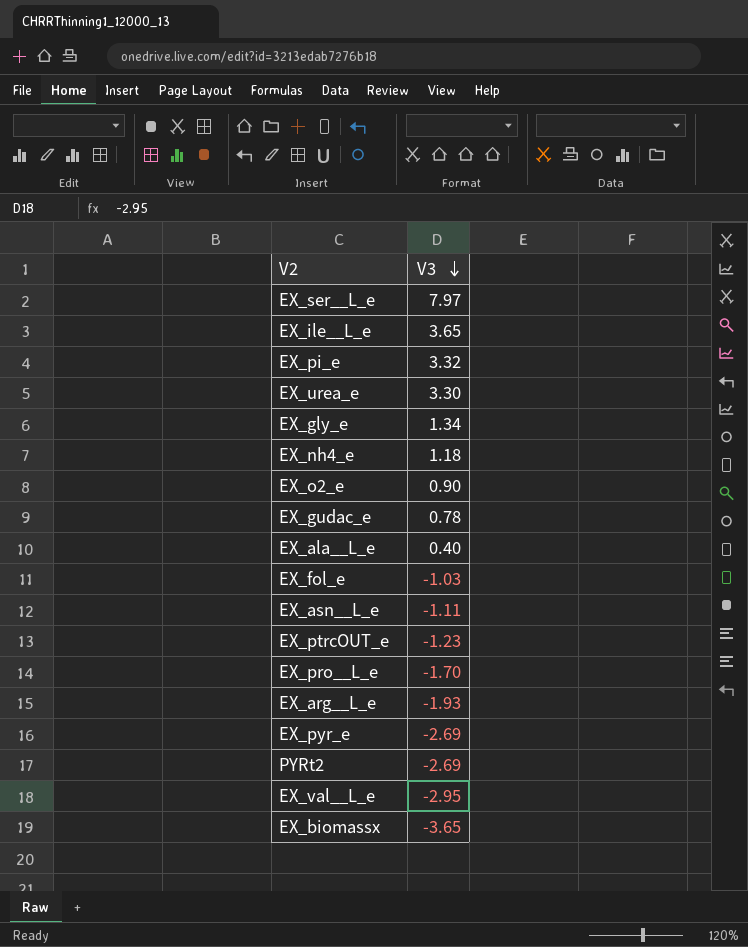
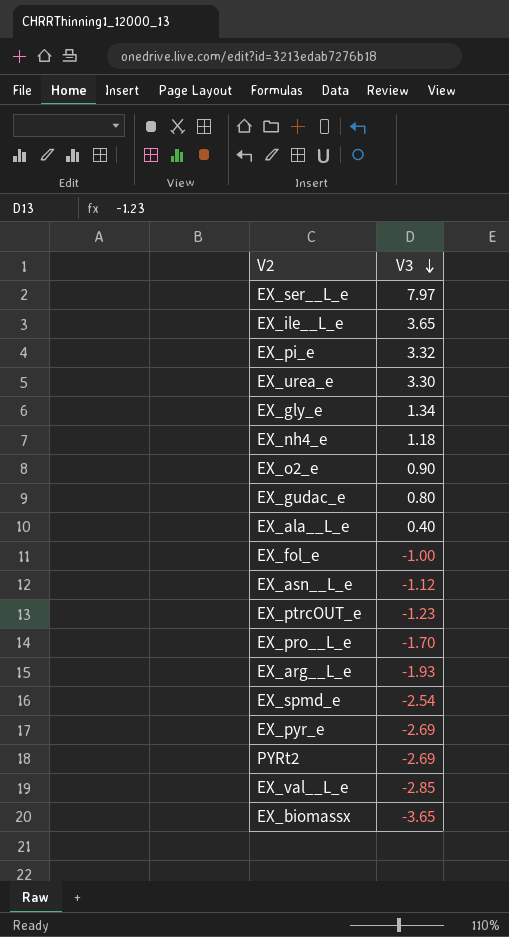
EX_gudac_e | V3: 0.78 -> 0.80
EX_fol_e | V3: -1.03 -> -1.00
EX_asn__L_e | V3: -1.11 -> -1.12
row EX_spmd_e: none -> -2.54
EX_val__L_e | V3: -2.95 -> -2.85

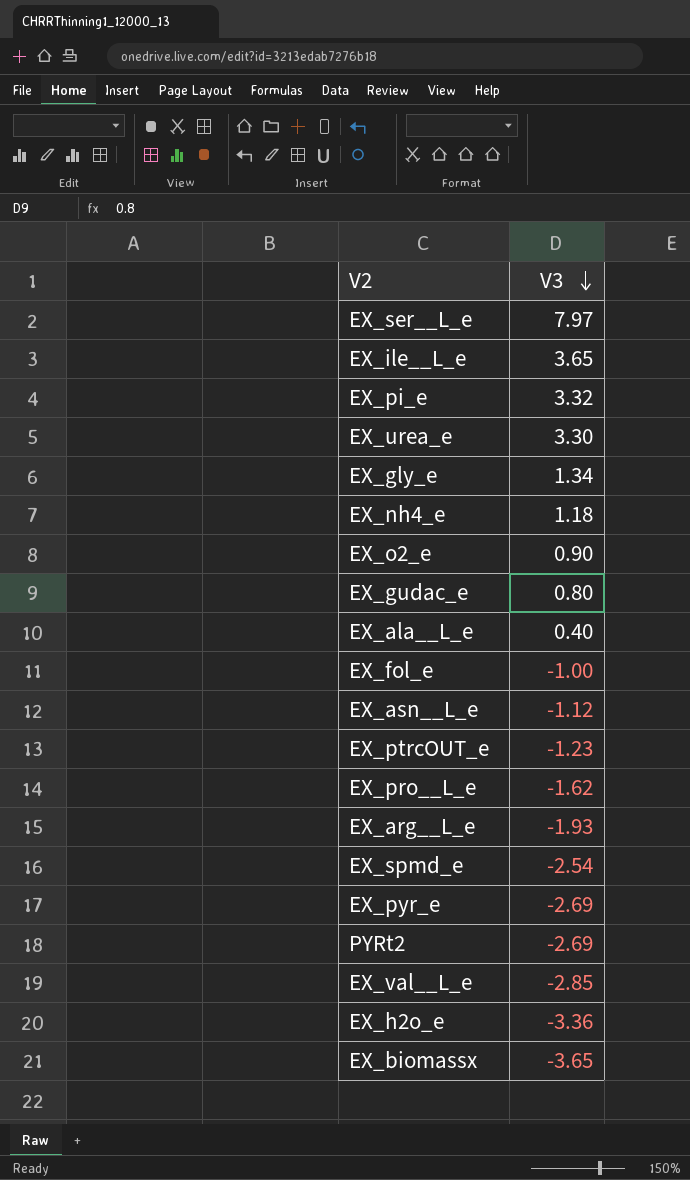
EX_pro__L_e | V3: -1.70 -> -1.62
row EX_h2o_e: none -> -3.36

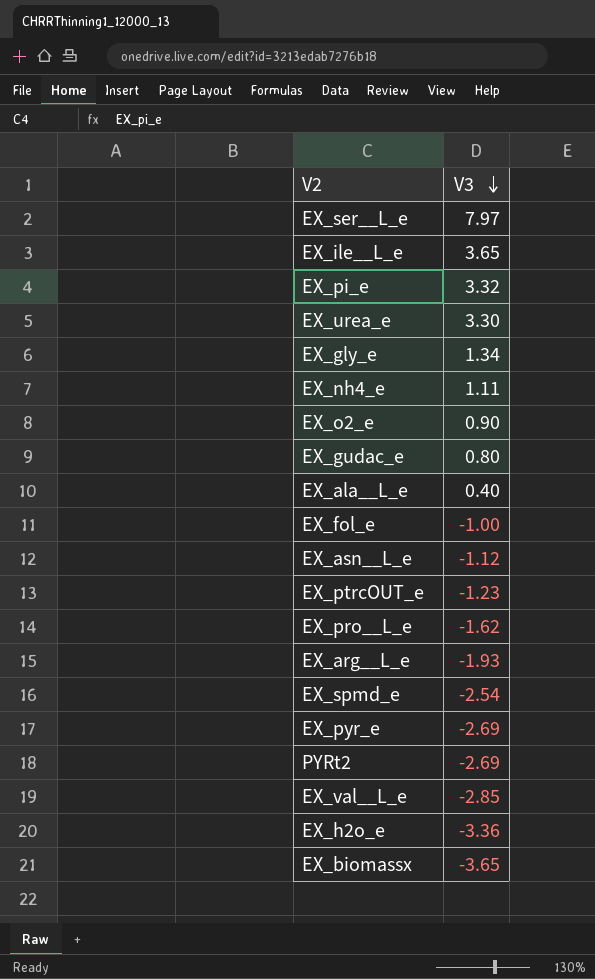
EX_nh4_e | V3: 1.18 -> 1.11

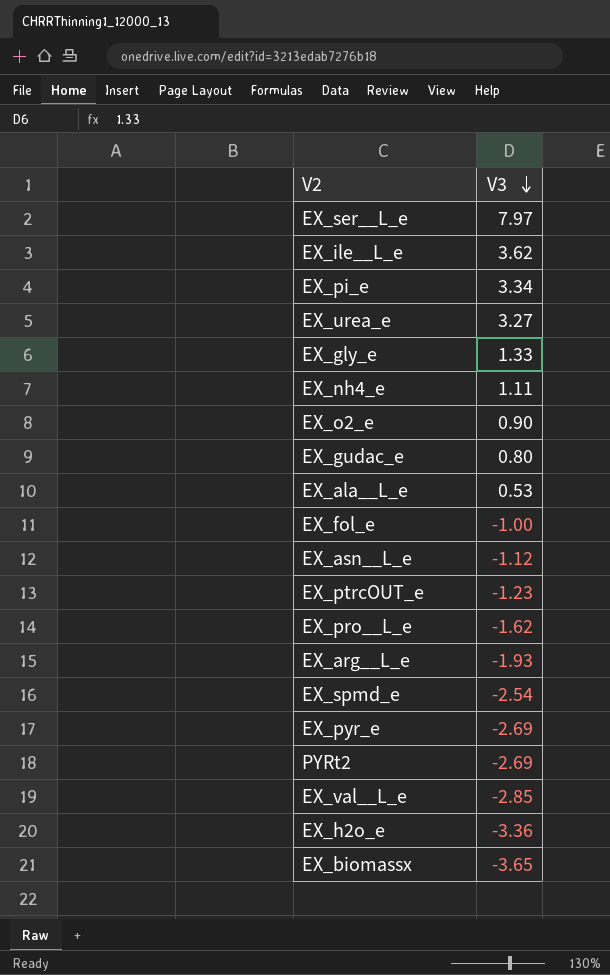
EX_ile__L_e | V3: 3.65 -> 3.62
EX_pi_e | V3: 3.32 -> 3.34
EX_urea_e | V3: 3.30 -> 3.27
EX_gly_e | V3: 1.34 -> 1.33
EX_ala__L_e | V3: 0.40 -> 0.53

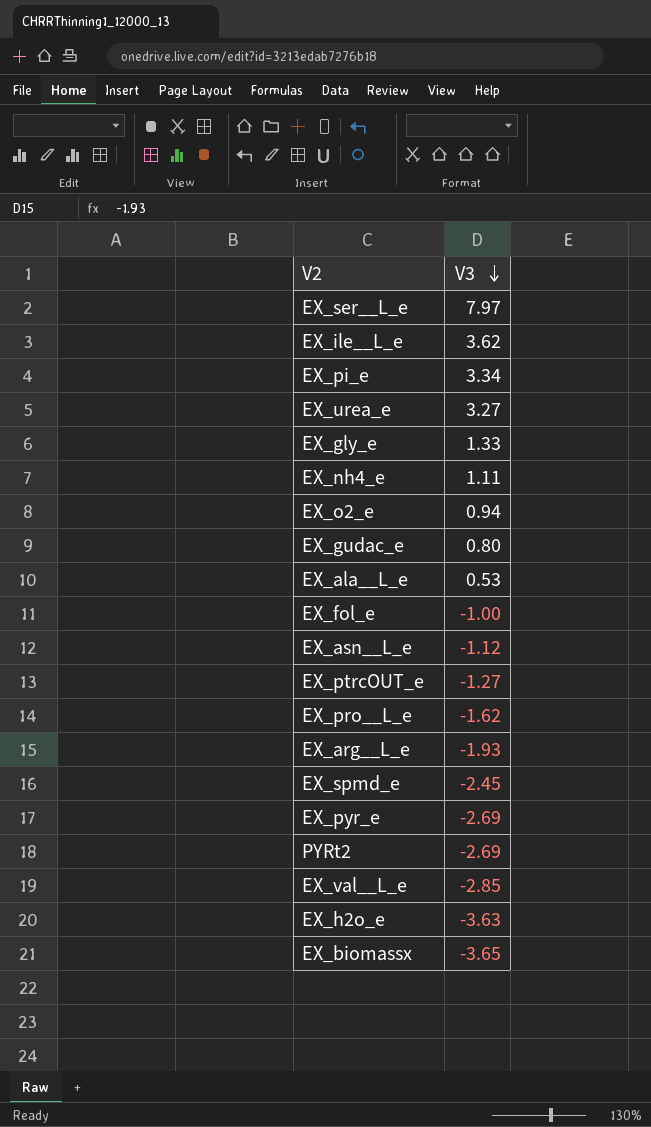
EX_o2_e | V3: 0.90 -> 0.94
EX_ptrcOUT_e | V3: -1.23 -> -1.27
EX_spmd_e | V3: -2.54 -> -2.45
EX_h2o_e | V3: -3.36 -> -3.63

